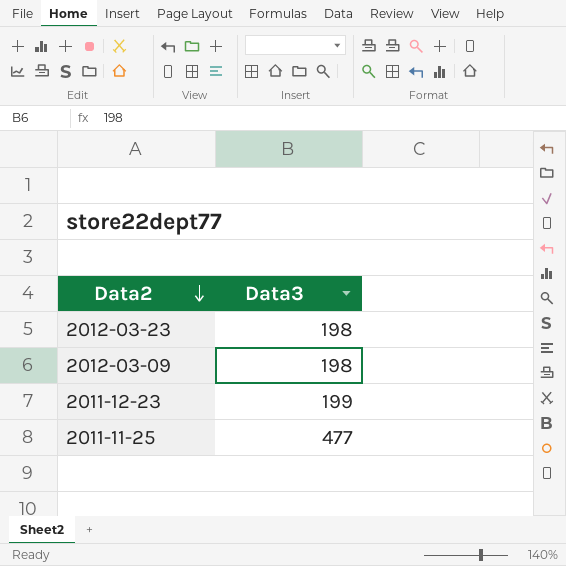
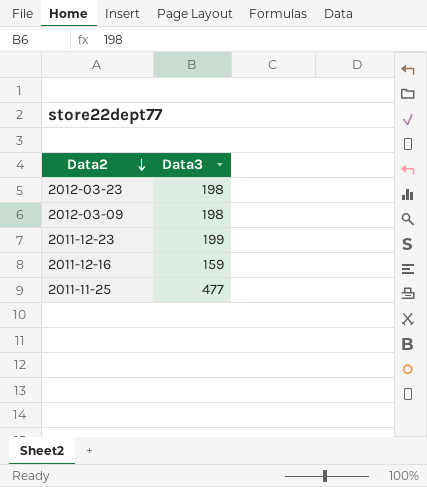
row 2011-12-16: none -> 159

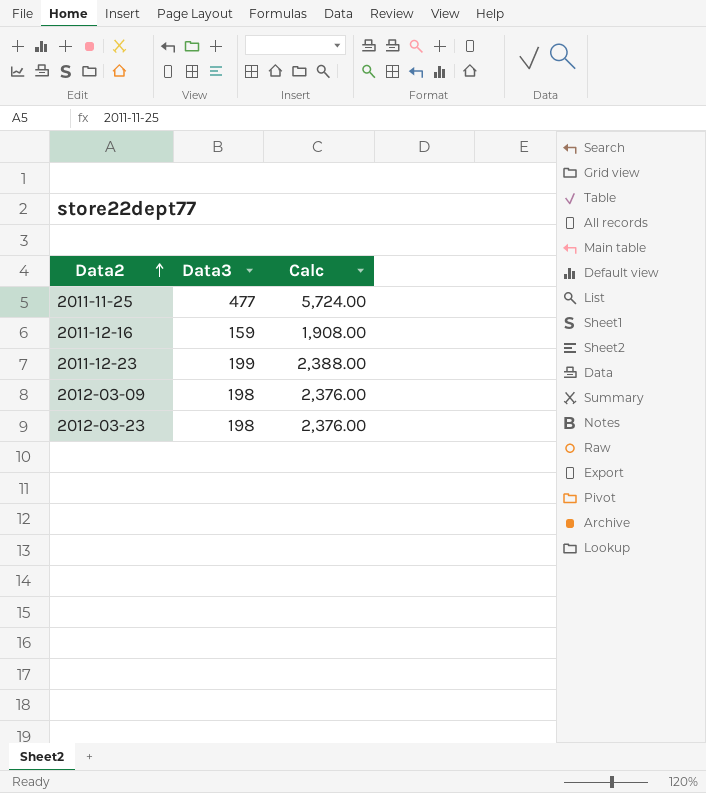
row order: Data2 descending -> Data2 ascending
column Calc | formula: none -> [Data3] * 12

